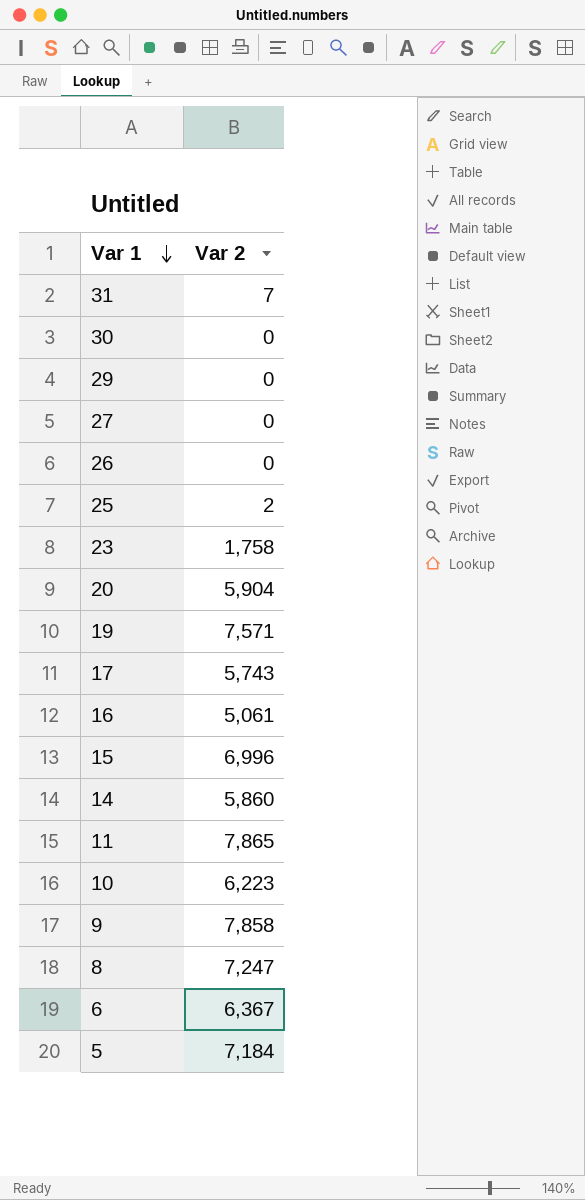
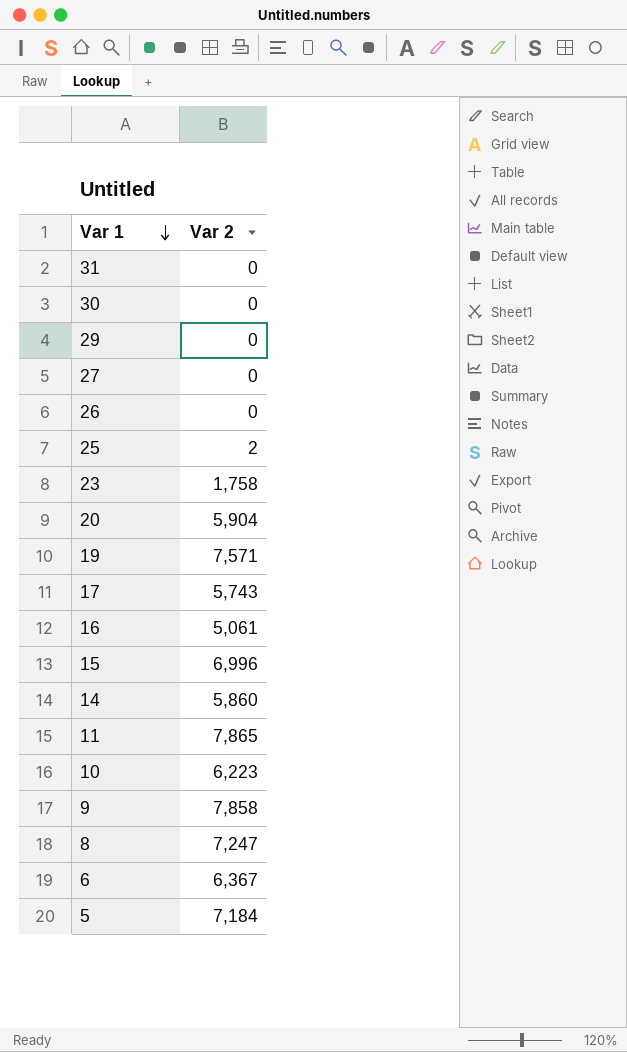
31 | Var 2: 7 -> 0

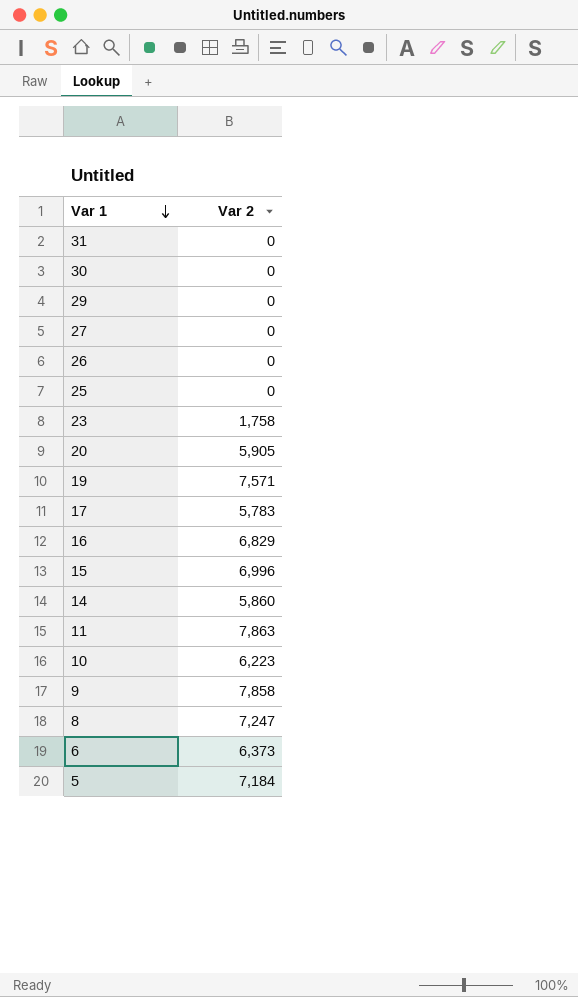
25 | Var 2: 2 -> 0
20 | Var 2: 5,904 -> 5,905
17 | Var 2: 5,743 -> 5,783
16 | Var 2: 5,061 -> 6,829
11 | Var 2: 7,865 -> 7,863
6 | Var 2: 6,367 -> 6,373

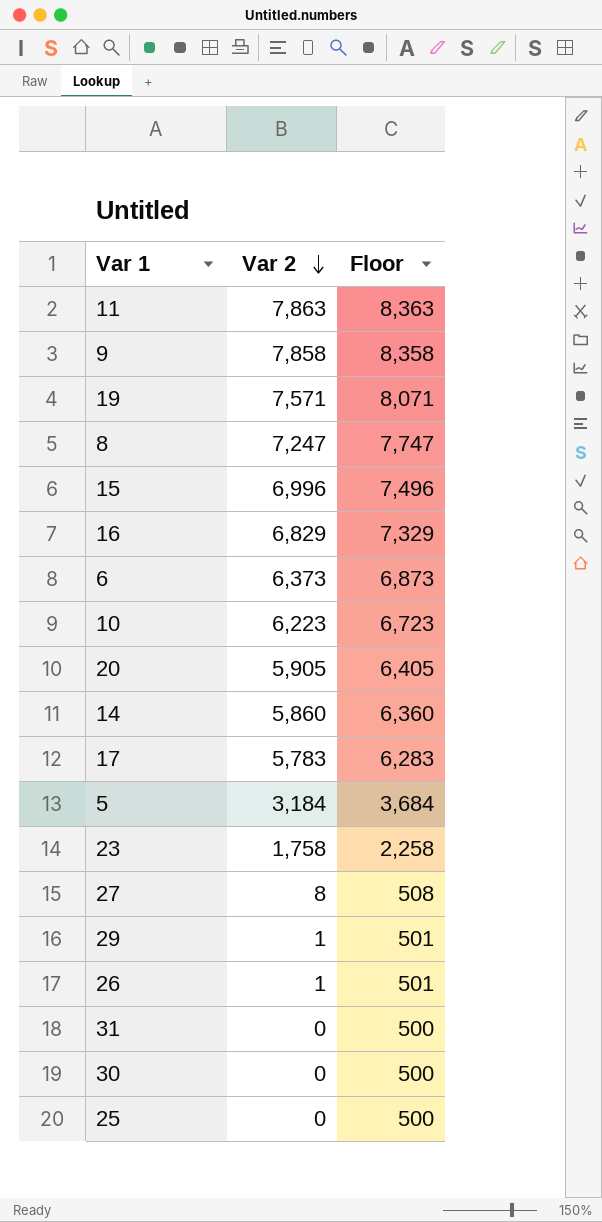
row order: Var 1 descending -> Var 2 descending
column Floor | formula: none -> [Var 2] + 500
5 | Var 2: 7,184 -> 3,184
27 | Var 2: 0 -> 8
29 | Var 2: 0 -> 1
26 | Var 2: 0 -> 1

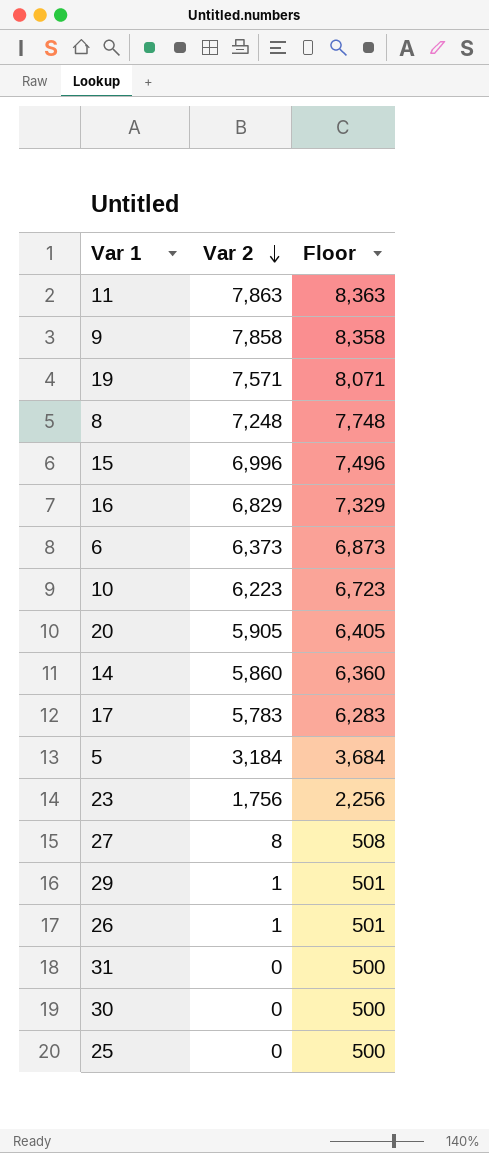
8 | Var 2: 7,247 -> 7,248
8 | Floor: 7,747 -> 7,748
23 | Var 2: 1,758 -> 1,756
23 | Floor: 2,258 -> 2,256

